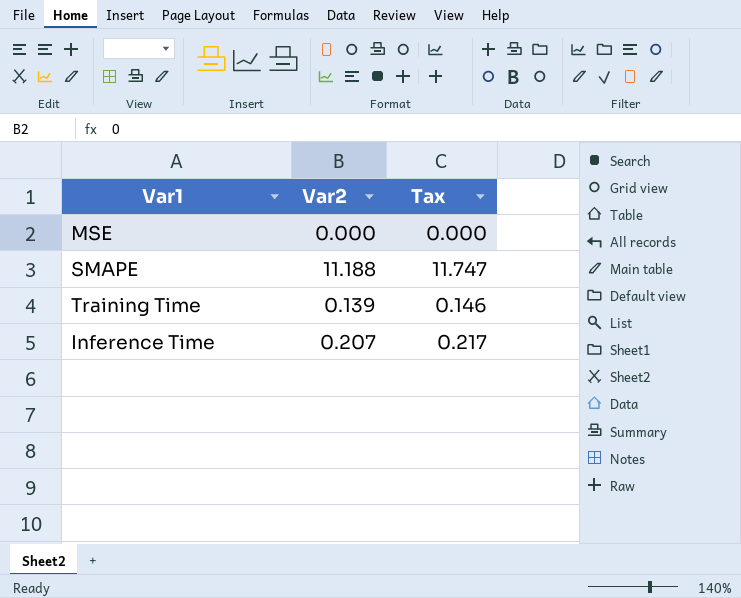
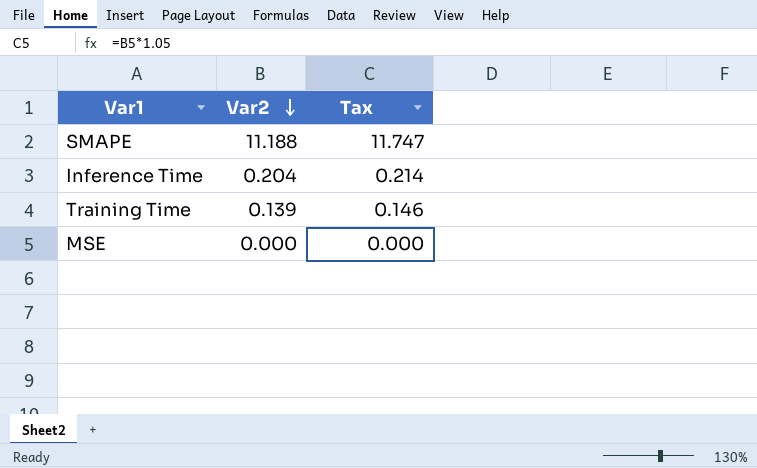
row order: none -> Var2 descending
Inference Time | Var2: 0.207 -> 0.204
Inference Time | Tax: 0.217 -> 0.214

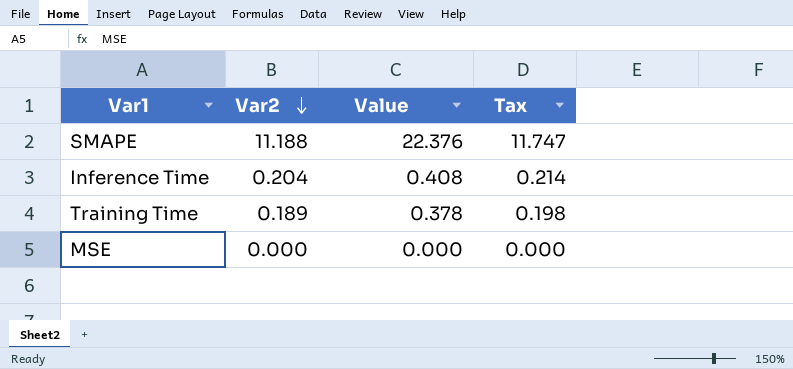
column Value | formula: none -> [Var2] * 2
Training Time | Var2: 0.139 -> 0.189
Training Time | Tax: 0.146 -> 0.198

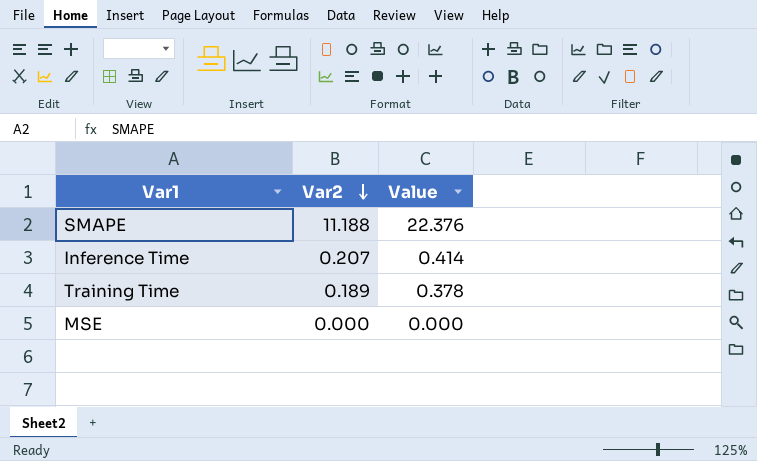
column Tax | formula: [Var2] * 1.05 -> none
Inference Time | Var2: 0.204 -> 0.207
Inference Time | Value: 0.408 -> 0.414

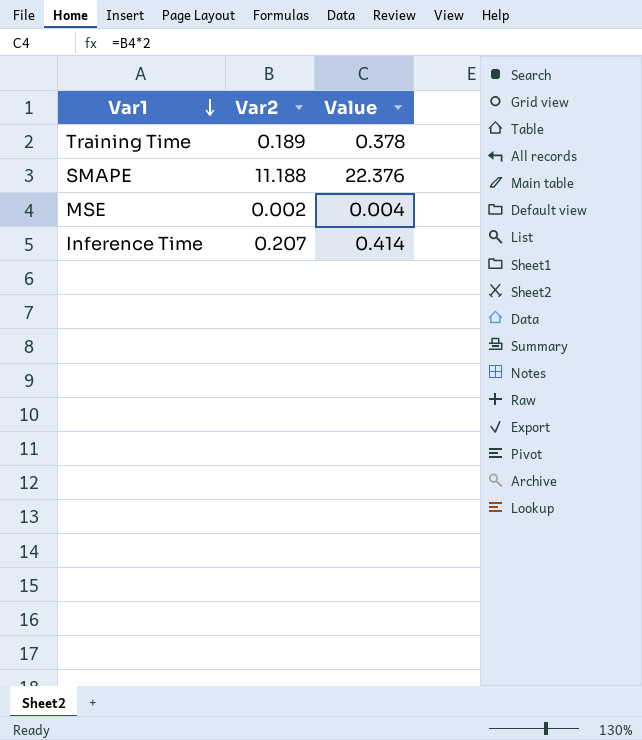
row order: Var2 descending -> Var1 descending
MSE | Var2: 0.000 -> 0.002
MSE | Value: 0.000 -> 0.004

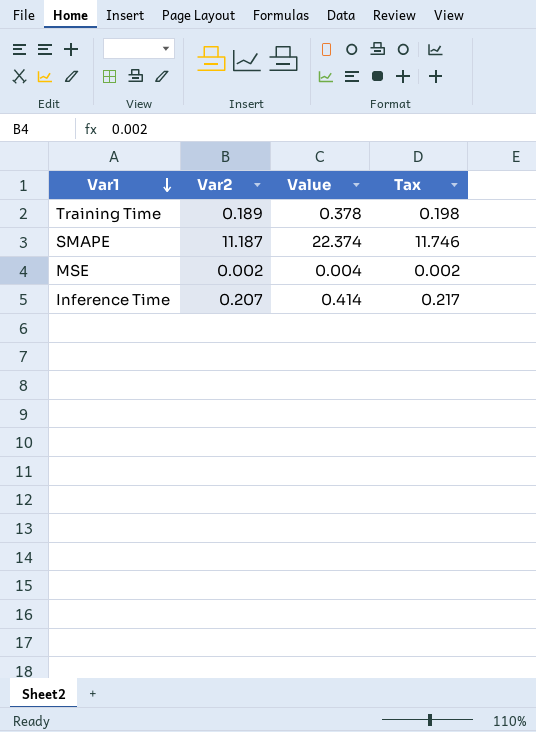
column Tax | formula: none -> [Var2] * 1.05
SMAPE | Var2: 11.188 -> 11.187
SMAPE | Value: 22.376 -> 22.374

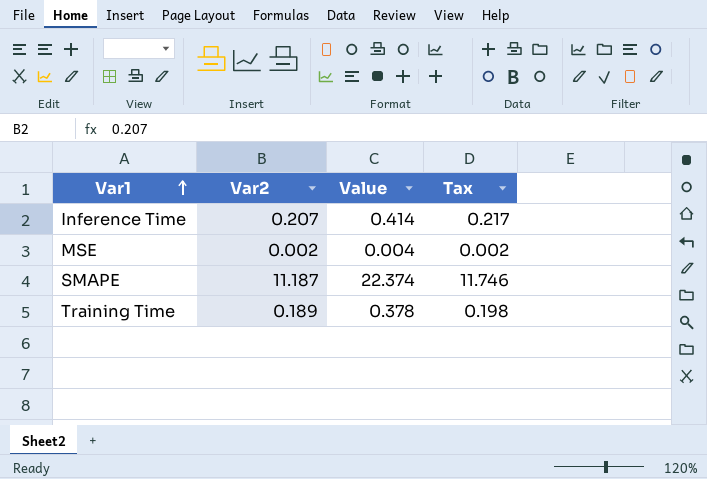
row order: Var1 descending -> Var1 ascending

